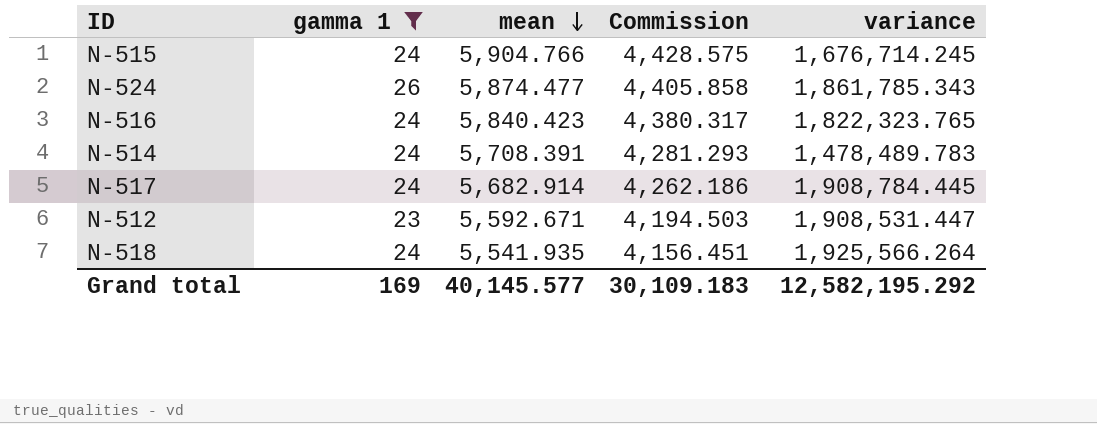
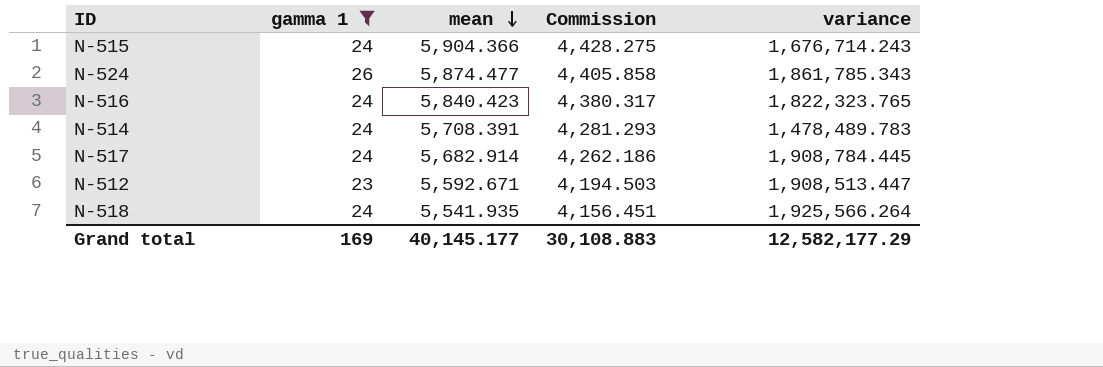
N-515 | mean: 5,904.766 -> 5,904.366
N-515 | Commission: 4,428.575 -> 4,428.275
N-515 | variance: 1,676,714.245 -> 1,676,714.243
N-512 | variance: 1,908,531.447 -> 1,908,513.447
Grand total | mean: 40,145.577 -> 40,145.177
Grand total | Commission: 30,109.183 -> 30,108.883
Grand total | variance: 12,582,195.292 -> 12,582,177.29

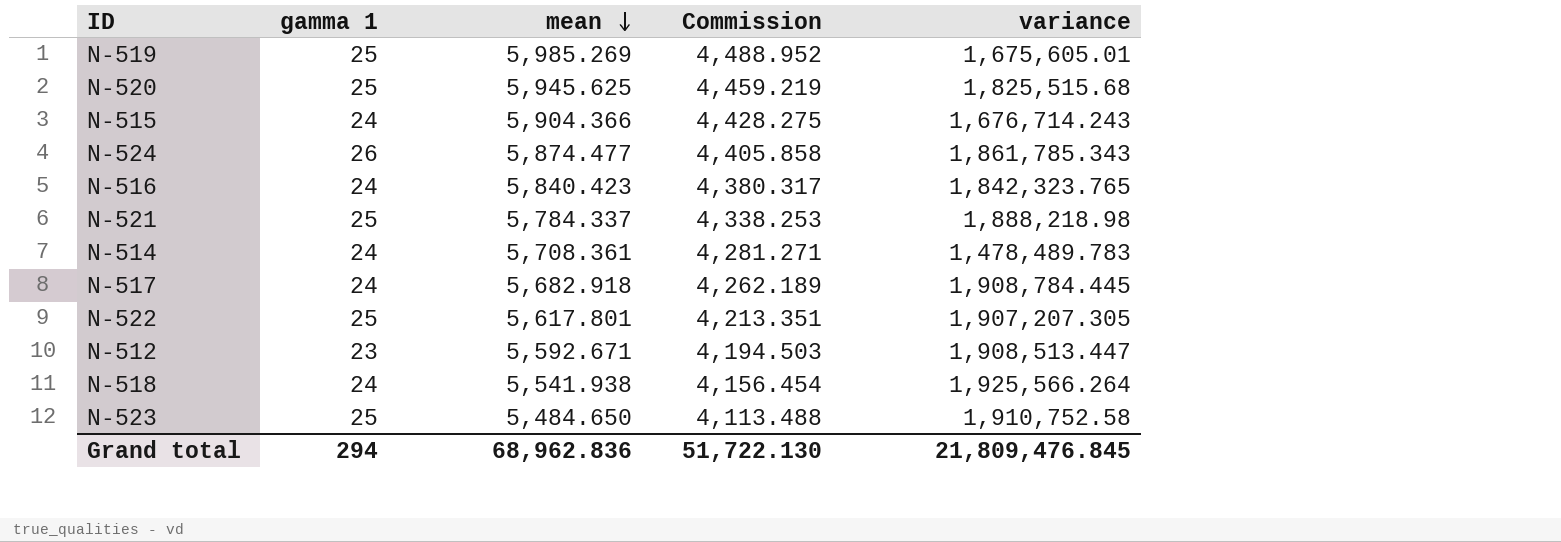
filter: gamma 1 != 25 -> none
N-516 | variance: 1,822,323.765 -> 1,842,323.765
N-514 | mean: 5,708.391 -> 5,708.361
N-514 | Commission: 4,281.293 -> 4,281.271
N-517 | mean: 5,682.914 -> 5,682.918
N-517 | Commission: 4,262.186 -> 4,262.189
N-518 | mean: 5,541.935 -> 5,541.938
N-518 | Commission: 4,156.451 -> 4,156.454
Grand total | gamma 1: 169 -> 294
Grand total | mean: 40,145.177 -> 68,962.836
Grand total | Commission: 30,108.883 -> 51,722.130
Grand total | variance: 12,582,177.29 -> 21,809,476.845

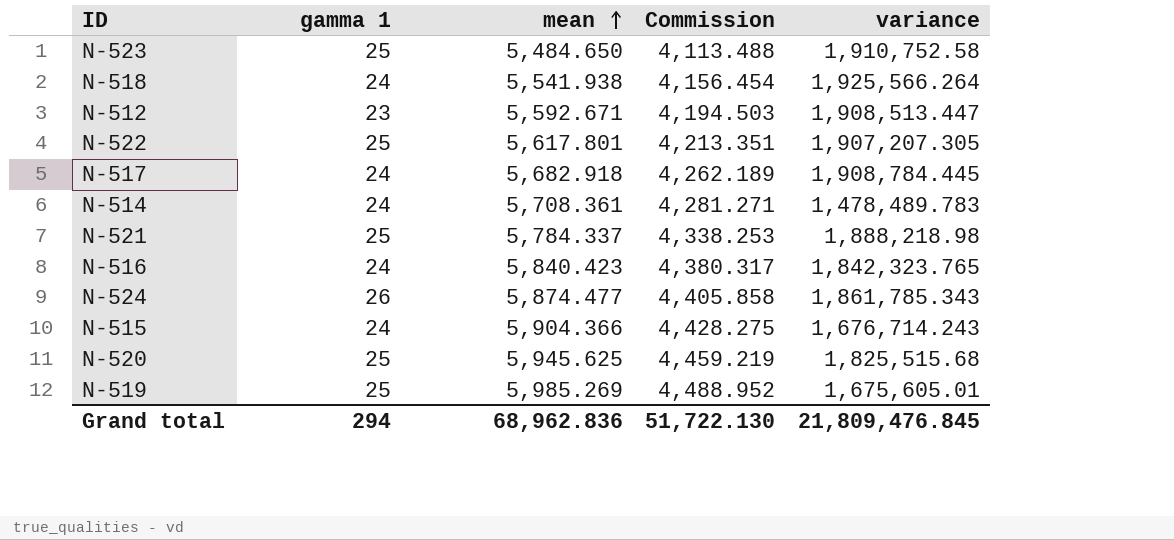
row order: mean descending -> mean ascending

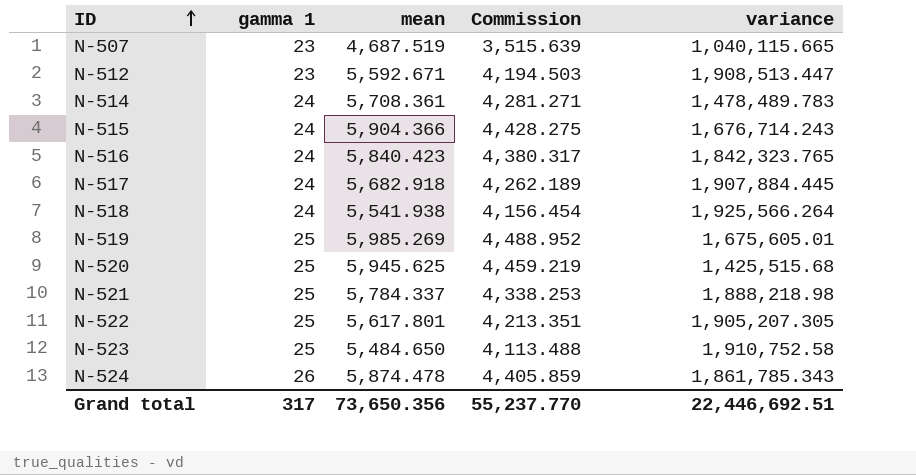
row order: mean ascending -> ID ascending
row N-507: none -> 23 | 4,687.519 | 3,515.639 | 1,040,115.665
N-517 | variance: 1,908,784.445 -> 1,907,884.445
N-520 | variance: 1,825,515.68 -> 1,425,515.68
N-522 | variance: 1,907,207.305 -> 1,905,207.305
N-524 | mean: 5,874.477 -> 5,874.478
N-524 | Commission: 4,405.858 -> 4,405.859
Grand total | gamma 1: 294 -> 317
Grand total | mean: 68,962.836 -> 73,650.356
Grand total | Commission: 51,722.130 -> 55,237.770
Grand total | variance: 21,809,476.845 -> 22,446,692.51

